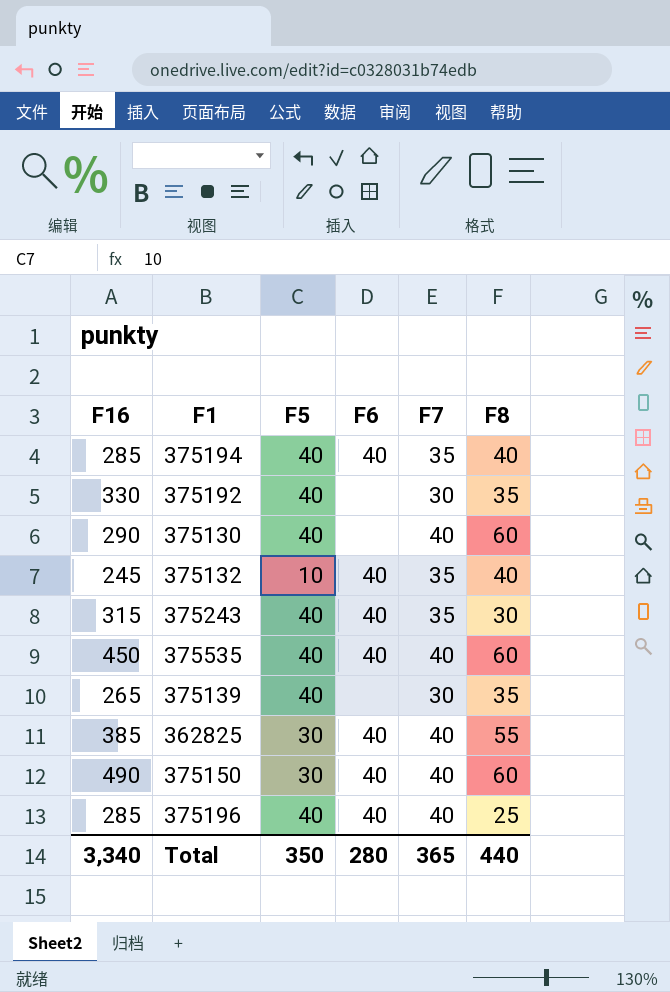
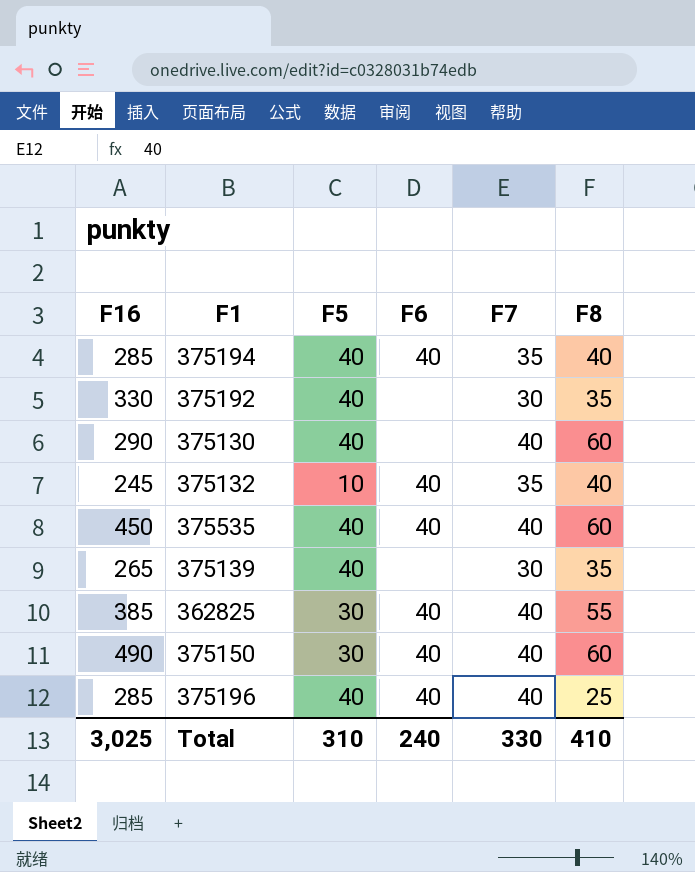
row 375243: 315 | 40 | 40 | 35 | 30 -> none
Total | F16: 3,340 -> 3,025
Total | F5: 350 -> 310
Total | F6: 280 -> 240
Total | F7: 365 -> 330
Total | F8: 440 -> 410

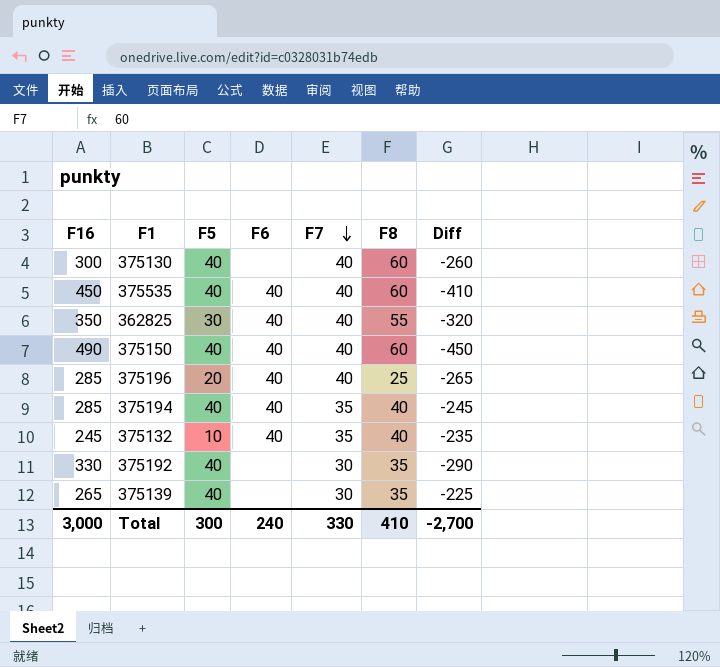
row order: none -> F7 descending
column Diff | formula: none -> [F5] - [F16]
375130 | F16: 290 -> 300
362825 | F16: 385 -> 350
375150 | F5: 30 -> 40
375196 | F5: 40 -> 20
Total | F16: 3,025 -> 3,000
Total | F5: 310 -> 300

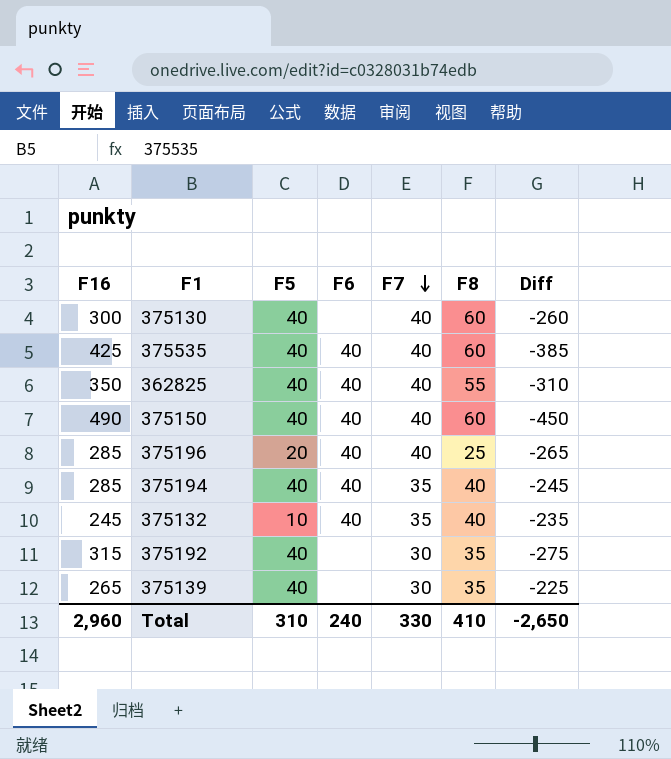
375535 | F16: 450 -> 425
375535 | Diff: -410 -> -385
362825 | F5: 30 -> 40
362825 | Diff: -320 -> -310
375192 | F16: 330 -> 315
375192 | Diff: -290 -> -275
Total | F16: 3,000 -> 2,960
Total | F5: 300 -> 310
Total | Diff: -2,700 -> -2,650

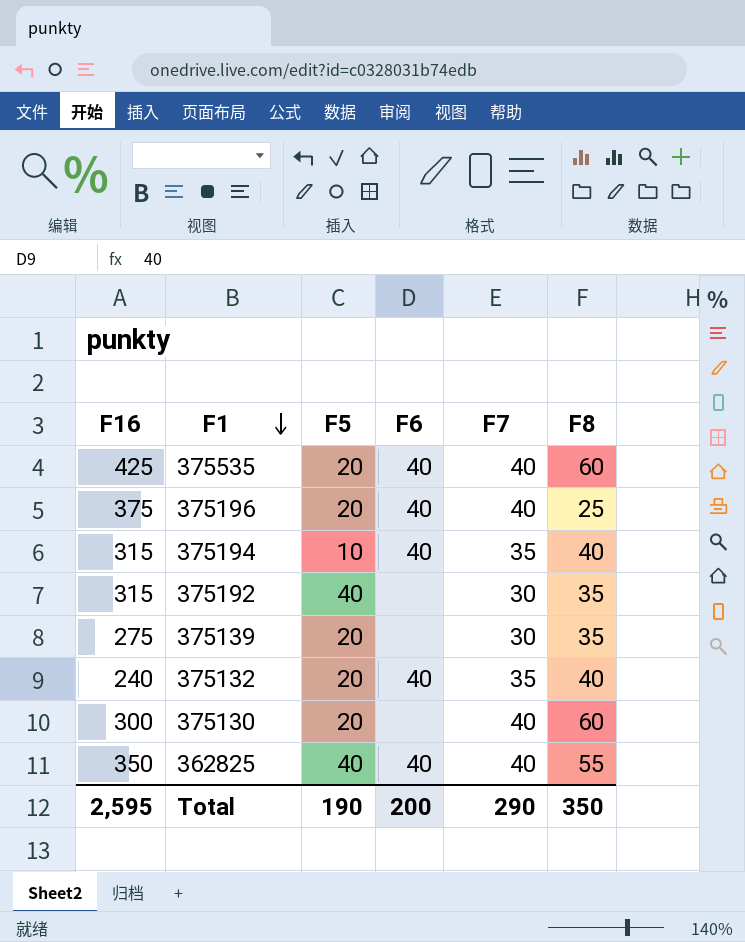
row order: F7 descending -> F1 descending
column Diff | formula: [F5] - [F16] -> none
row 375150: 490 | 40 | 40 | 40 | 60 | -450 -> none
375535 | F5: 40 -> 20
375196 | F16: 285 -> 375
375194 | F16: 285 -> 315
375194 | F5: 40 -> 10
375139 | F16: 265 -> 275
375139 | F5: 40 -> 20
375132 | F16: 245 -> 240
375132 | F5: 10 -> 20
375130 | F5: 40 -> 20
Total | F16: 2,960 -> 2,595
Total | F5: 310 -> 190
Total | F6: 240 -> 200
Total | F7: 330 -> 290
Total | F8: 410 -> 350

